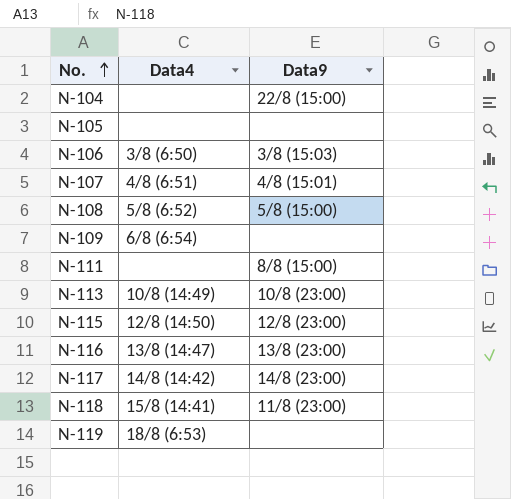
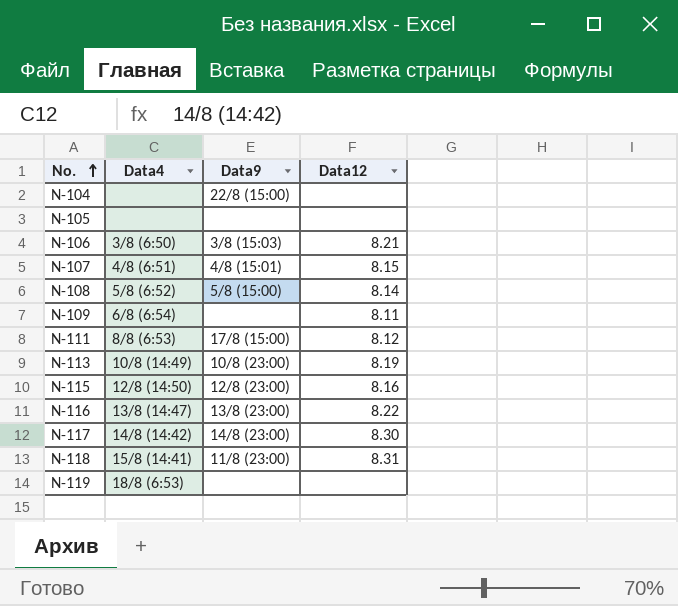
column Data12 | position: none -> 4
N-111 | Data4: none -> 8/8 (6:53)
N-111 | Data9: 8/8 (15:00) -> 17/8 (15:00)

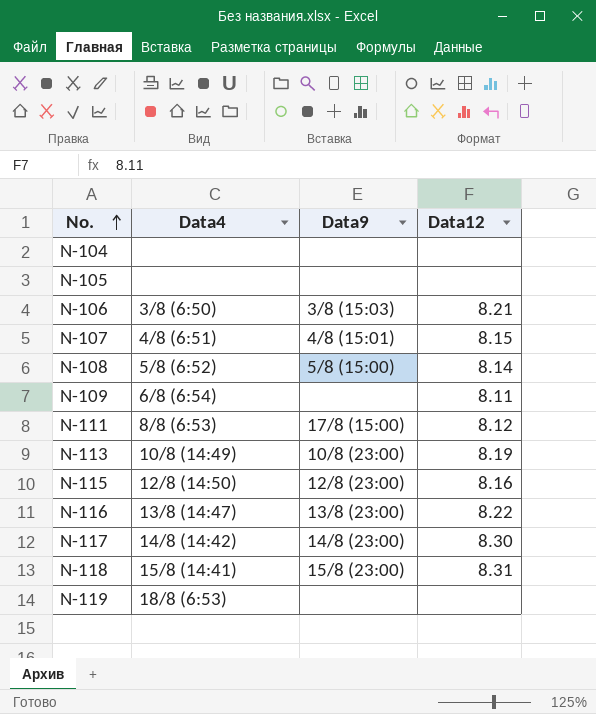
N-104 | Data9: 22/8 (15:00) -> none
N-118 | Data9: 11/8 (23:00) -> 15/8 (23:00)

